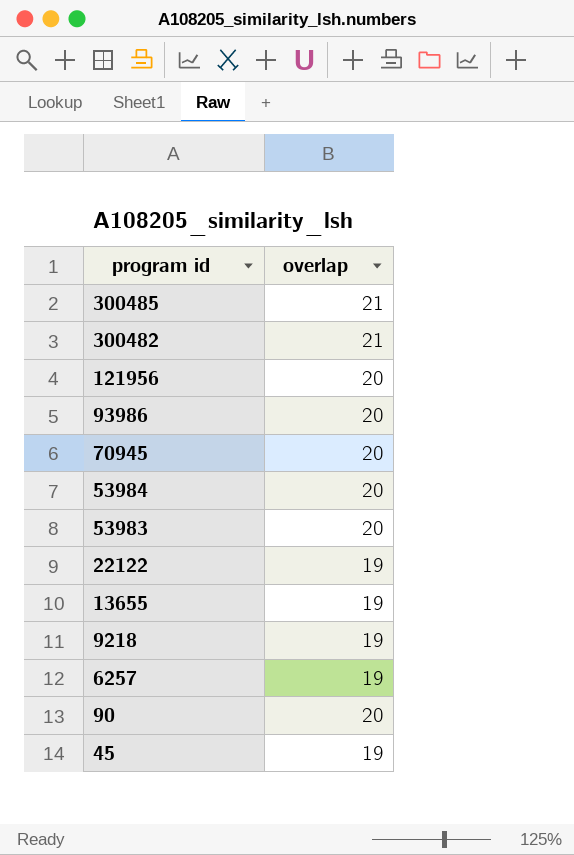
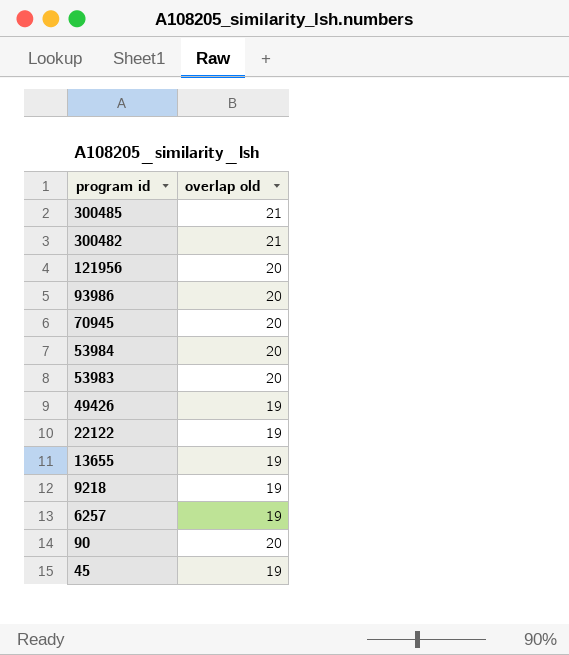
column name: overlap -> overlap old
row 49426: none -> 19

